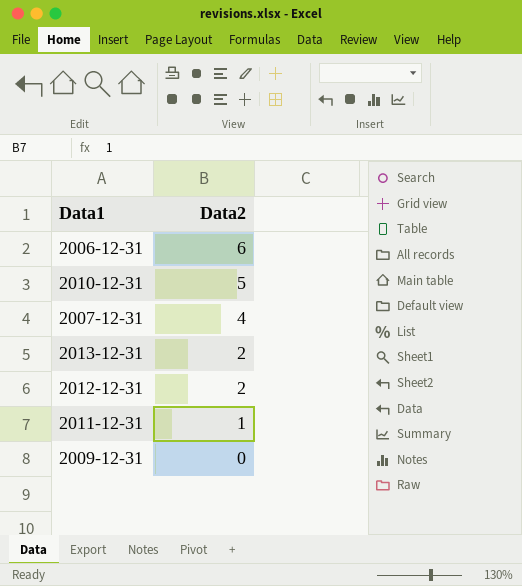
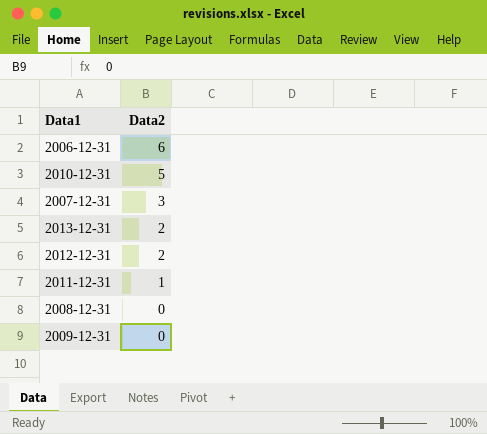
2007-12-31 | Data2: 4 -> 3
row 2008-12-31: none -> 0

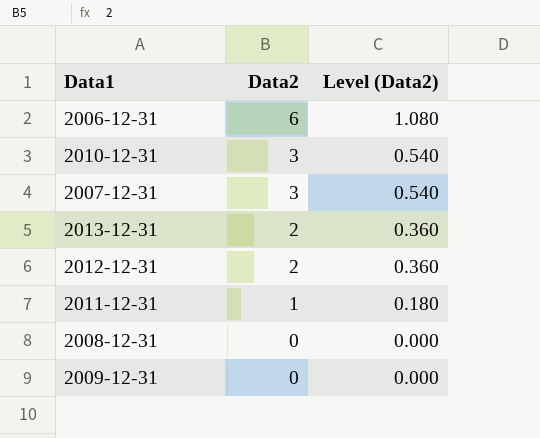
column Level (Data2) | formula: none -> [Data2] * 0.18
2010-12-31 | Data2: 5 -> 3

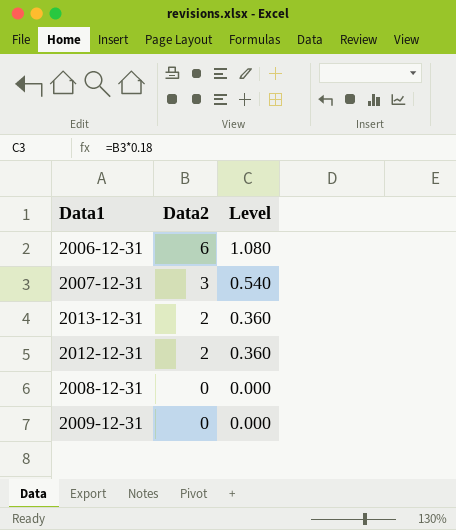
column name: Level (Data2) -> Level
row 2010-12-31: 3 | 0.540 -> none
row 2011-12-31: 1 | 0.180 -> none

